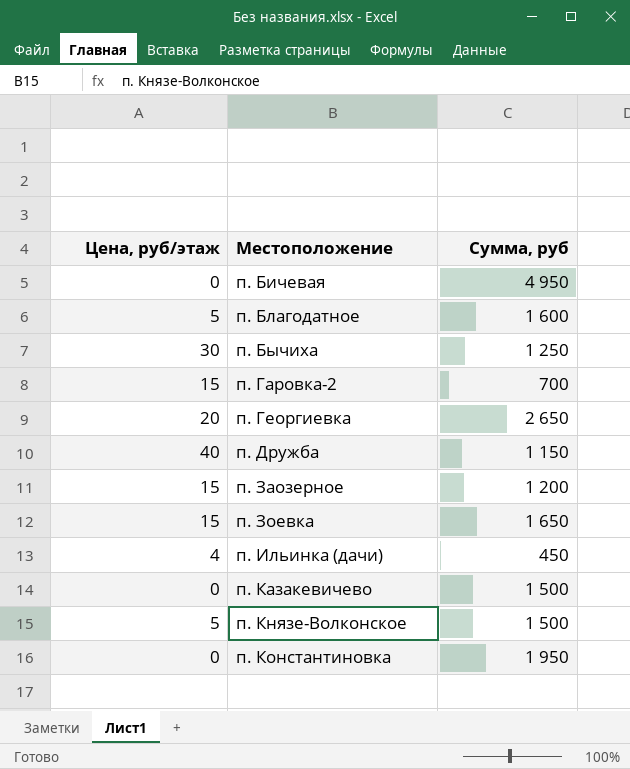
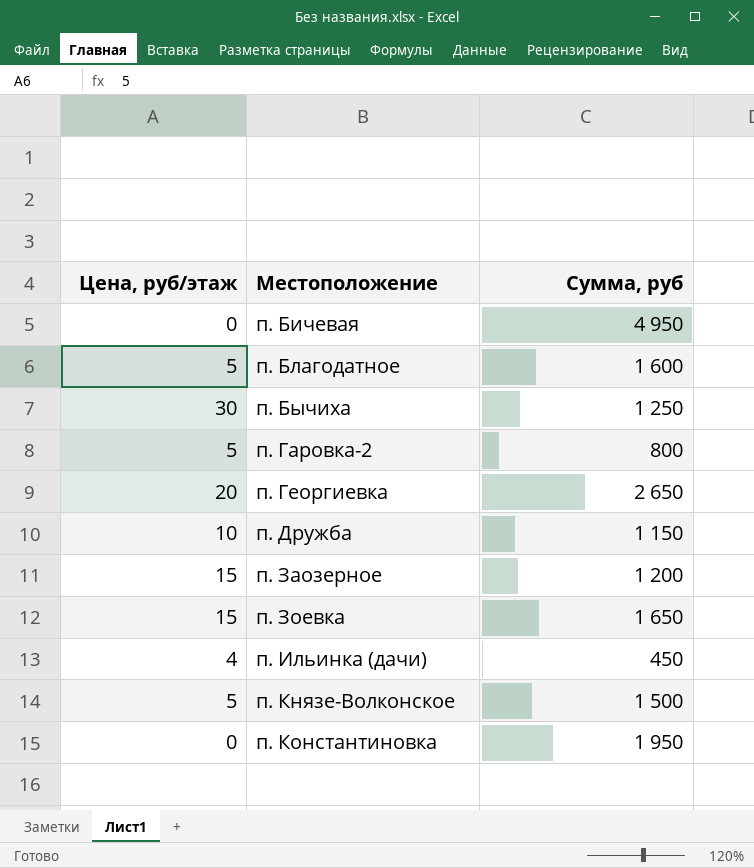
row п. Казакевичево: 0 | 1 500 -> none
п. Гаровка-2 | Цена, руб/этаж: 15 -> 5
п. Гаровка-2 | Сумма, руб: 700 -> 800
п. Дружба | Цена, руб/этаж: 40 -> 10

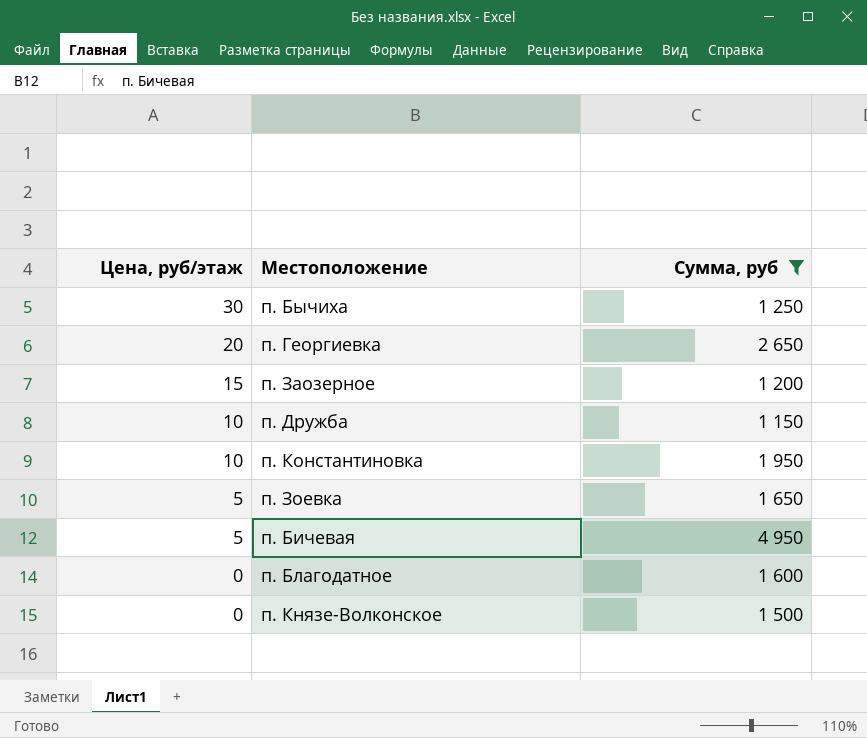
filter: none -> Сумма, руб >= 1 150
row order: Местоположение ascending -> Цена, руб/этаж descending
п. Константиновка | Цена, руб/этаж: 0 -> 10
п. Зоевка | Цена, руб/этаж: 15 -> 5
п. Бичевая | Цена, руб/этаж: 0 -> 5
п. Благодатное | Цена, руб/этаж: 5 -> 0
п. Князе-Волконское | Цена, руб/этаж: 5 -> 0

